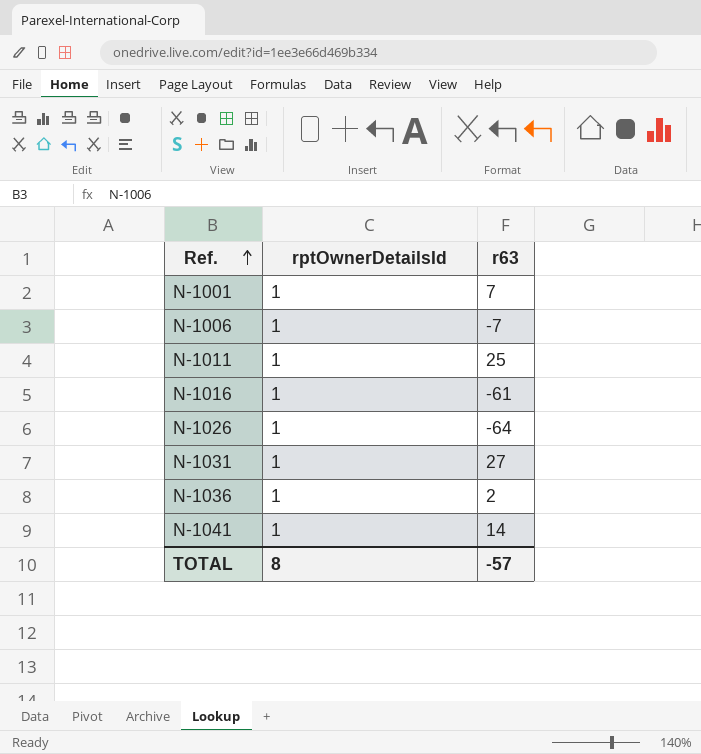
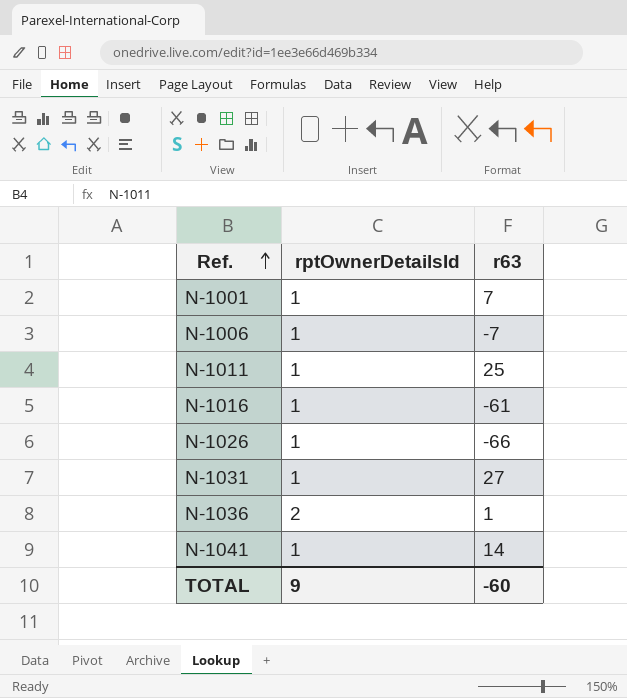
N-1026 | r63: -64 -> -66
N-1036 | rptOwnerDetailsId: 1 -> 2
N-1036 | r63: 2 -> 1
TOTAL | rptOwnerDetailsId: 8 -> 9
TOTAL | r63: -57 -> -60

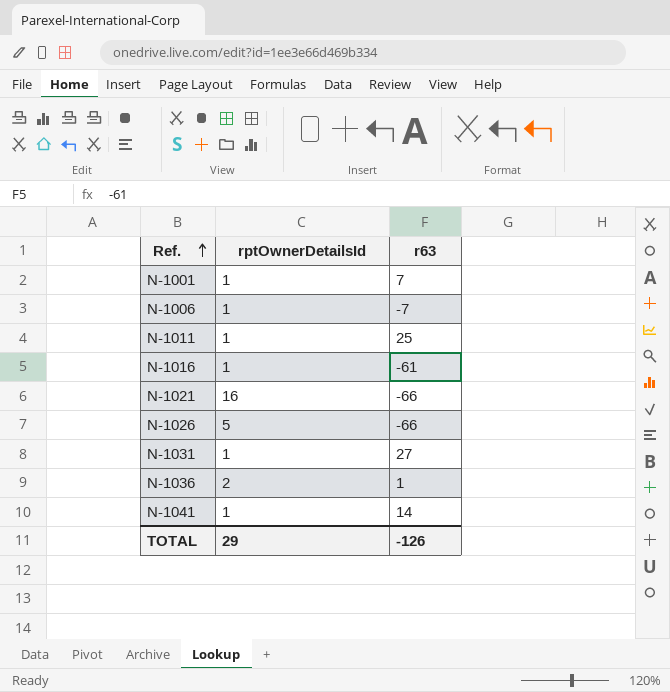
row N-1021: none -> 16 | -66
N-1026 | rptOwnerDetailsId: 1 -> 5
TOTAL | rptOwnerDetailsId: 9 -> 29
TOTAL | r63: -60 -> -126

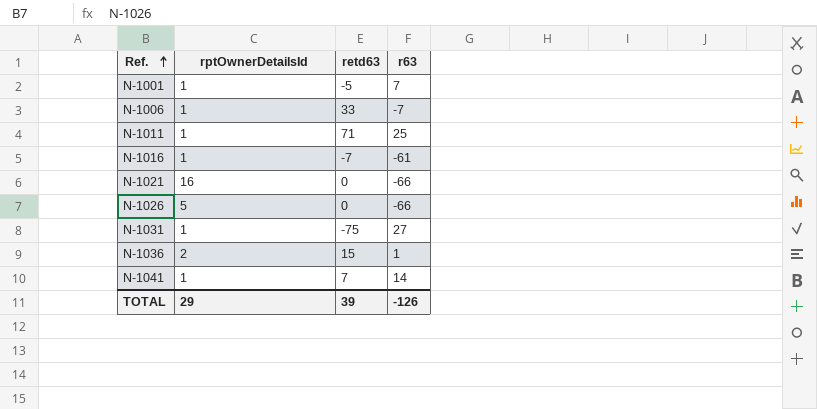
column retd63 | position: none -> 3

